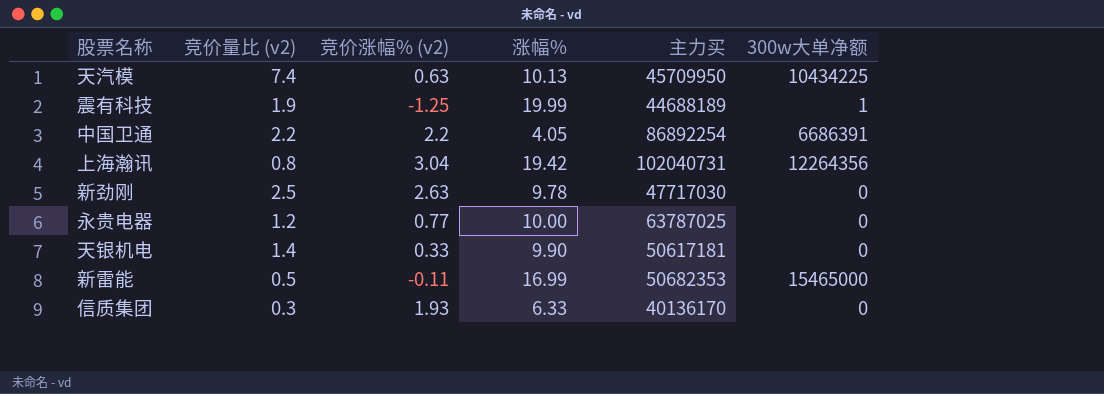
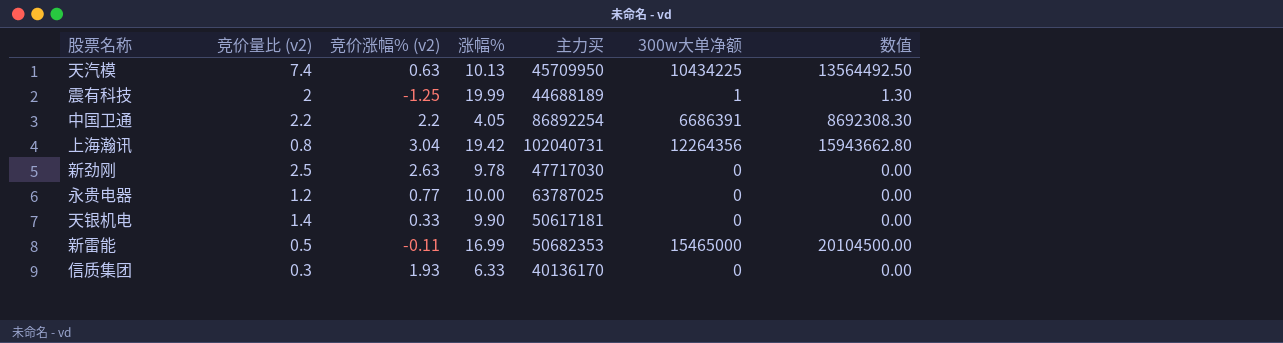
column 数值 | formula: none -> [300w大单净额] * 1.3
震有科技 | 竞价量比 (v2): 1.9 -> 2

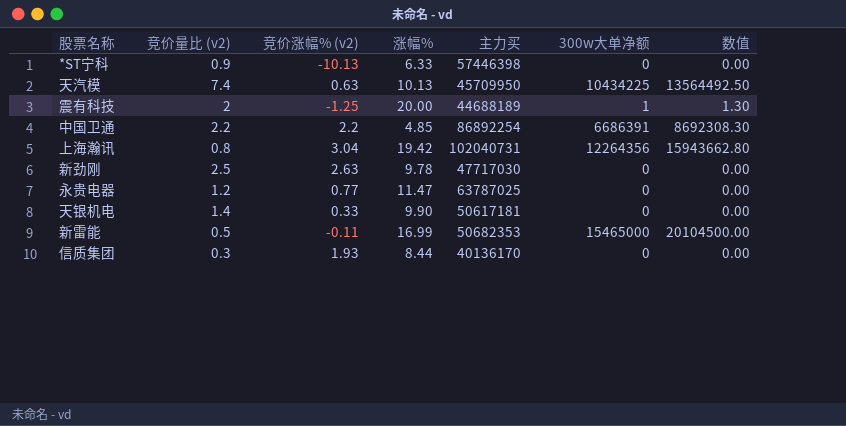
row *ST宁科: none -> 0.9 | -10.13 | 6.33 | 57446398 | 0 | 0.00
震有科技 | 涨幅%: 19.99 -> 20.00
中国卫通 | 涨幅%: 4.05 -> 4.85
永贵电器 | 涨幅%: 10.00 -> 11.47
信质集团 | 涨幅%: 6.33 -> 8.44

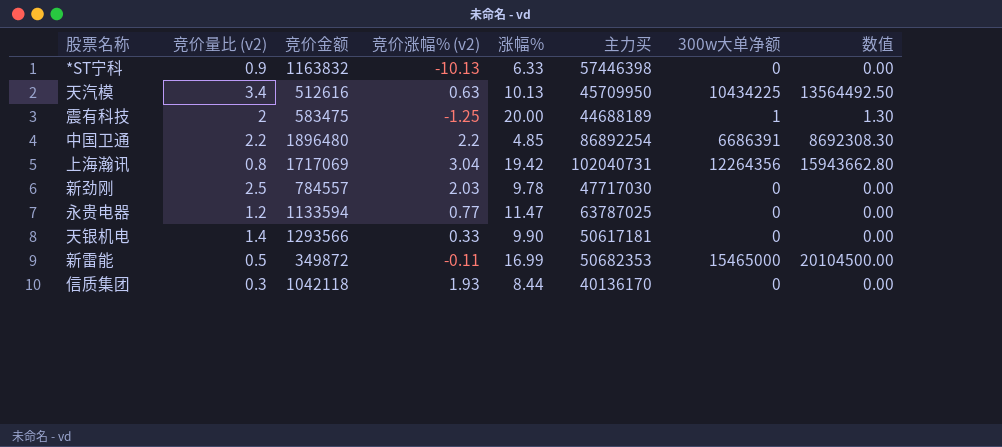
column 竞价金额 | position: none -> 3
天汽模 | 竞价量比 (v2): 7.4 -> 3.4
新劲刚 | 竞价涨幅% (v2): 2.63 -> 2.03

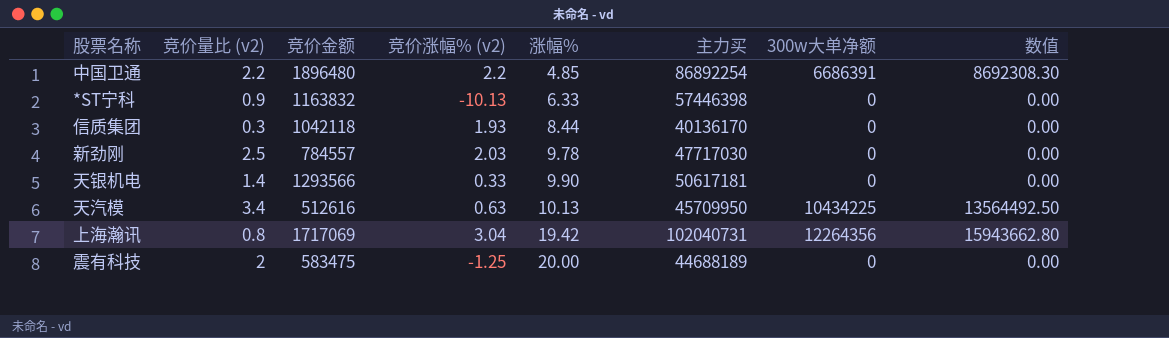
row order: none -> 涨幅% ascending
row 永贵电器: 1.2 | 1133594 | 0.77 | 11.47 | 63787025 | 0 | 0.00 -> none
row 新雷能: 0.5 | 349872 | -0.11 | 16.99 | 50682353 | 15465000 | 20104500.00 -> none
震有科技 | 300w大单净额: 1 -> 0
震有科技 | 数值: 1.30 -> 0.00

